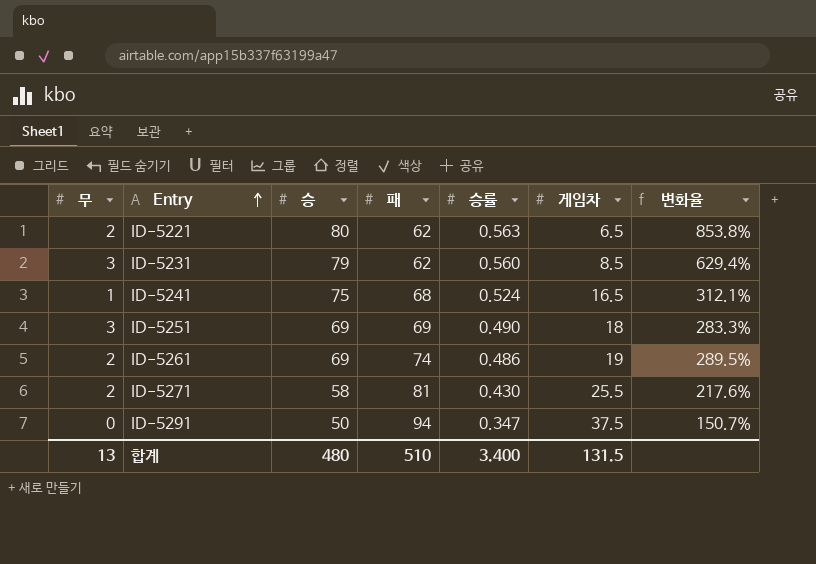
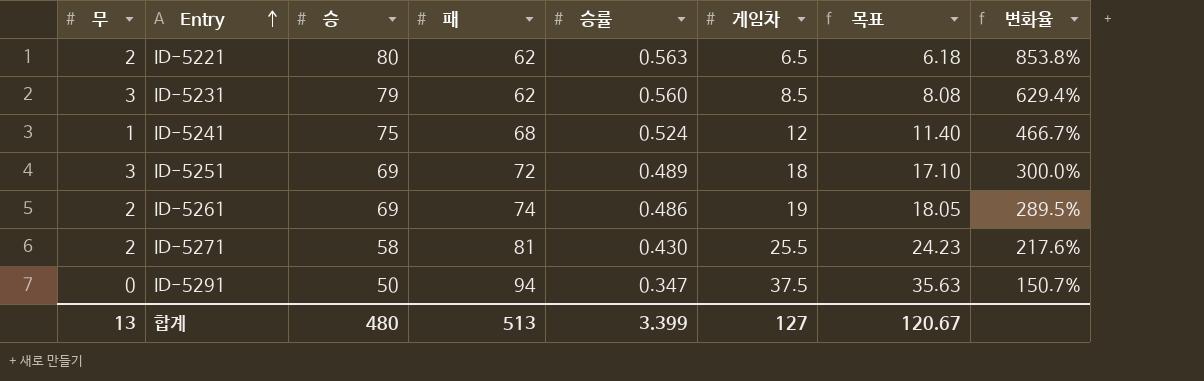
column 목표 | formula: none -> [게임차] * 0.95
ID-5241 | 게임차: 16.5 -> 12
ID-5241 | 변화율: 312.1% -> 466.7%
ID-5251 | 패: 69 -> 72
ID-5251 | 승률: 0.490 -> 0.489
ID-5251 | 변화율: 283.3% -> 300.0%
합계 | 패: 510 -> 513
합계 | 승률: 3.400 -> 3.399
합계 | 게임차: 131.5 -> 127

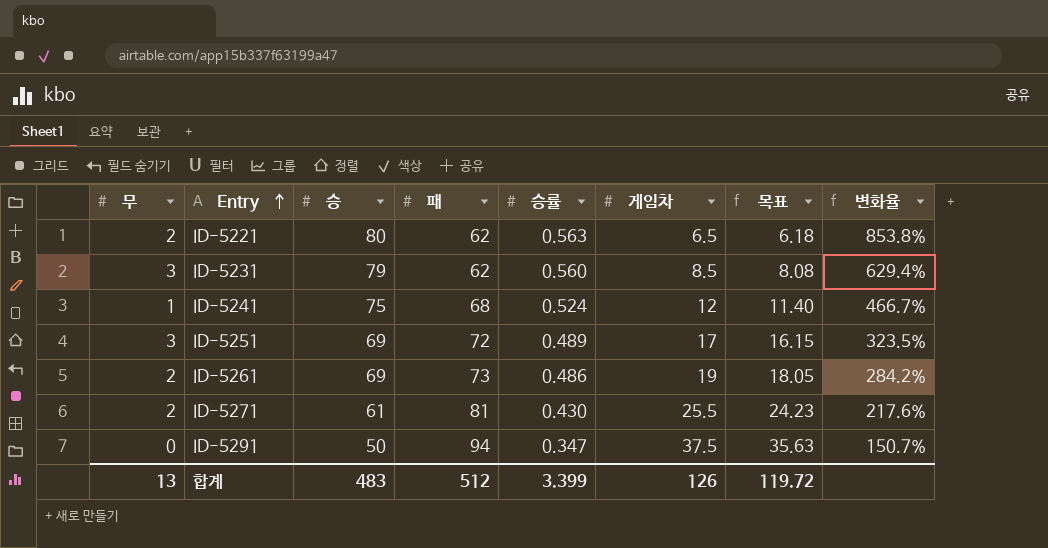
ID-5251 | 게임차: 18 -> 17
ID-5251 | 목표: 17.10 -> 16.15
ID-5251 | 변화율: 300.0% -> 323.5%
ID-5261 | 패: 74 -> 73
ID-5261 | 변화율: 289.5% -> 284.2%
ID-5271 | 승: 58 -> 61
합계 | 승: 480 -> 483
합계 | 패: 513 -> 512
합계 | 게임차: 127 -> 126
합계 | 목표: 120.67 -> 119.72

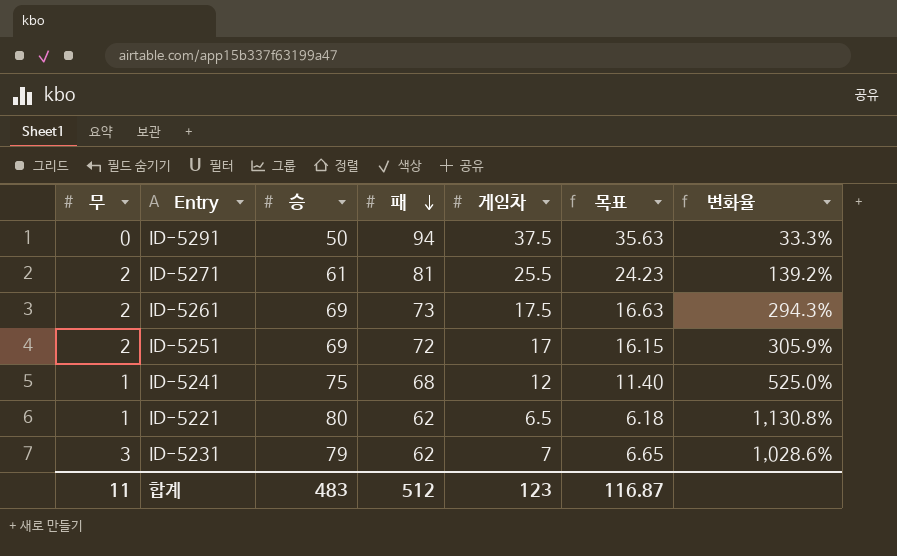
row order: Entry ascending -> 패 descending
column 승률 | position: 5 -> none
column 변화율 | formula: ([패] - [게임차]) / [게임차] -> ([승] - [게임차]) / [게임차]
ID-5261 | 게임차: 19 -> 17.5
ID-5261 | 목표: 18.05 -> 16.63
ID-5251 | 무: 3 -> 2
ID-5221 | 무: 2 -> 1
ID-5231 | 게임차: 8.5 -> 7
ID-5231 | 목표: 8.08 -> 6.65
합계 | 무: 13 -> 11
합계 | 게임차: 126 -> 123
합계 | 목표: 119.72 -> 116.87

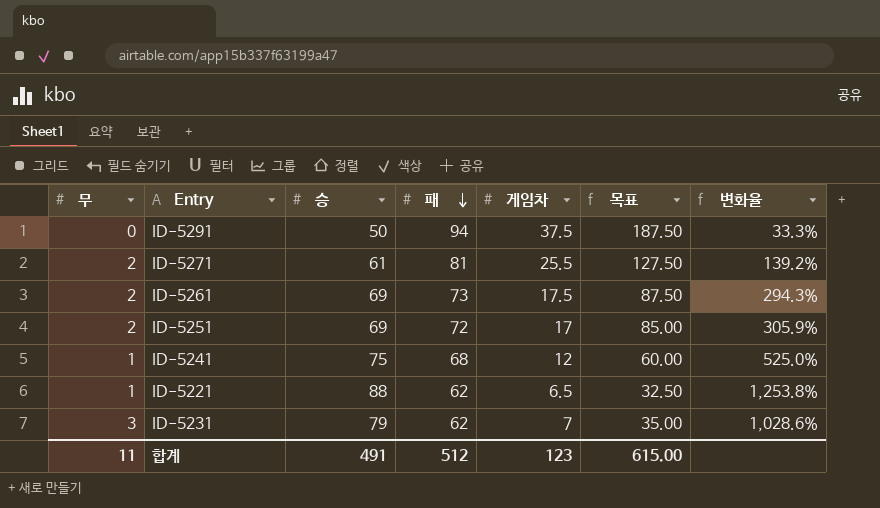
column 목표 | formula: [게임차] * 0.95 -> [게임차] * 5
ID-5221 | 승: 80 -> 88
ID-5221 | 변화율: 1,130.8% -> 1,253.8%
합계 | 승: 483 -> 491
합계 | 목표: 116.87 -> 615.00

